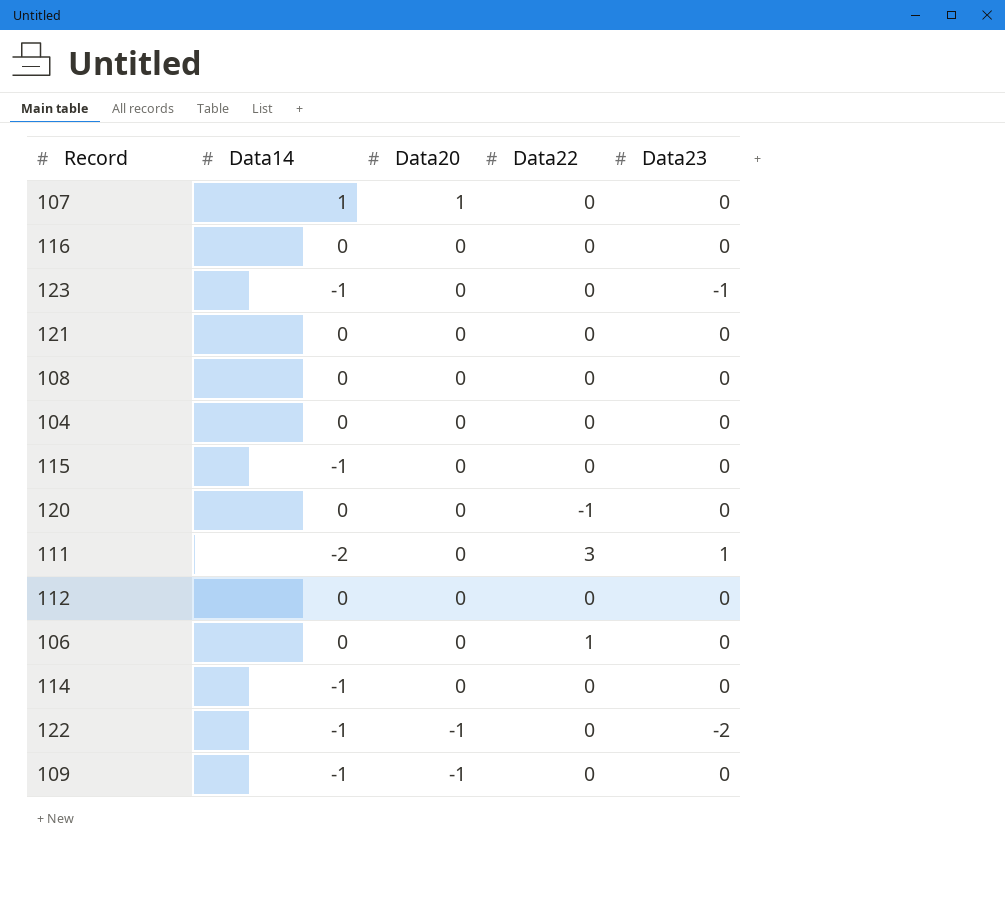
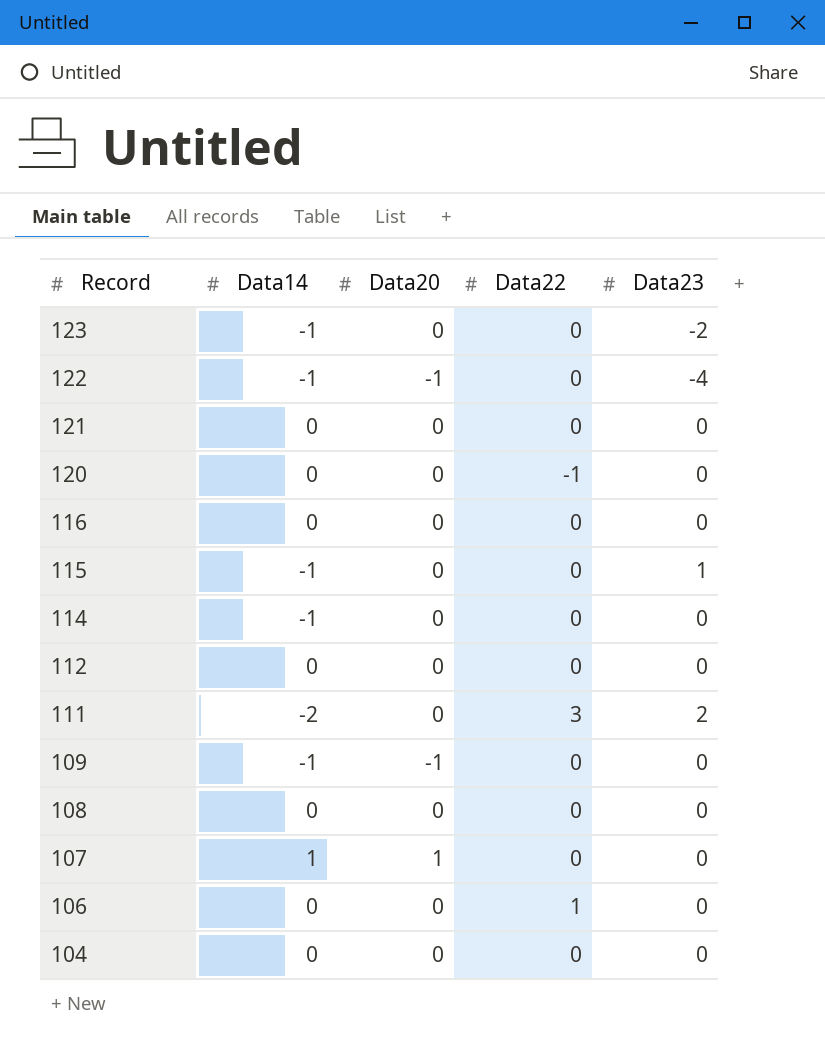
row order: Data20 descending -> Record descending
123 | Data23: -1 -> -2
122 | Data23: -2 -> -4
115 | Data23: 0 -> 1
111 | Data23: 1 -> 2

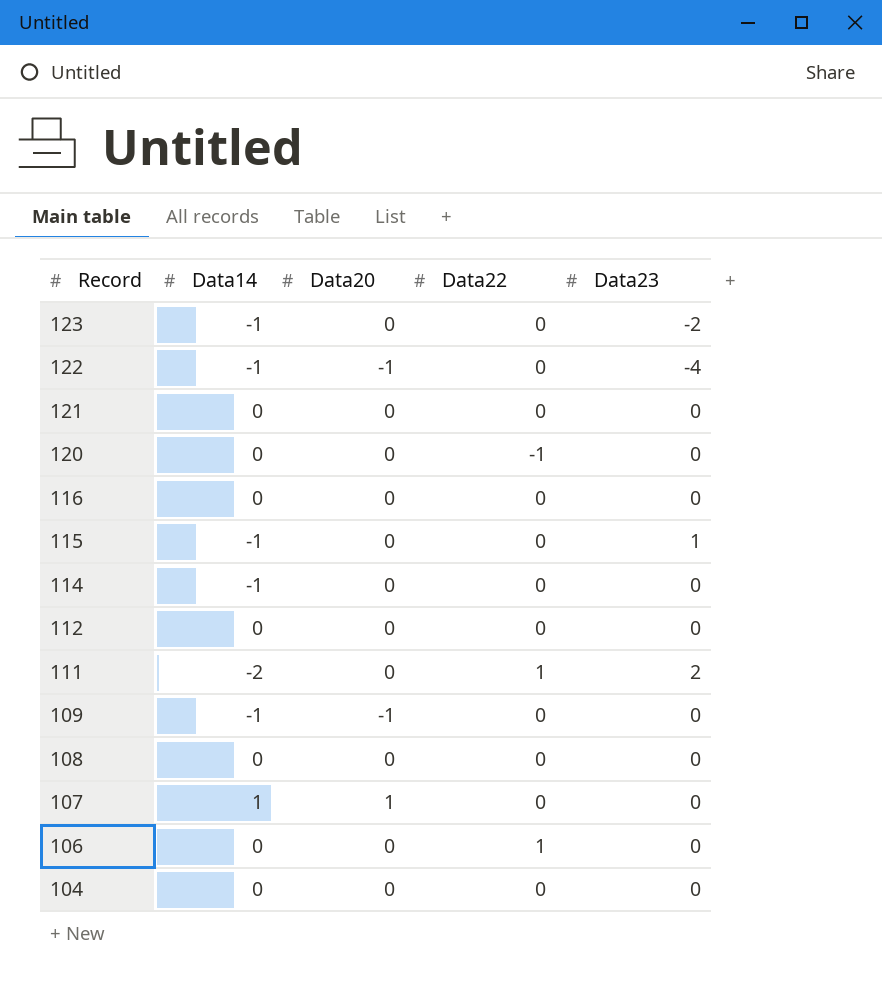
111 | Data22: 3 -> 1

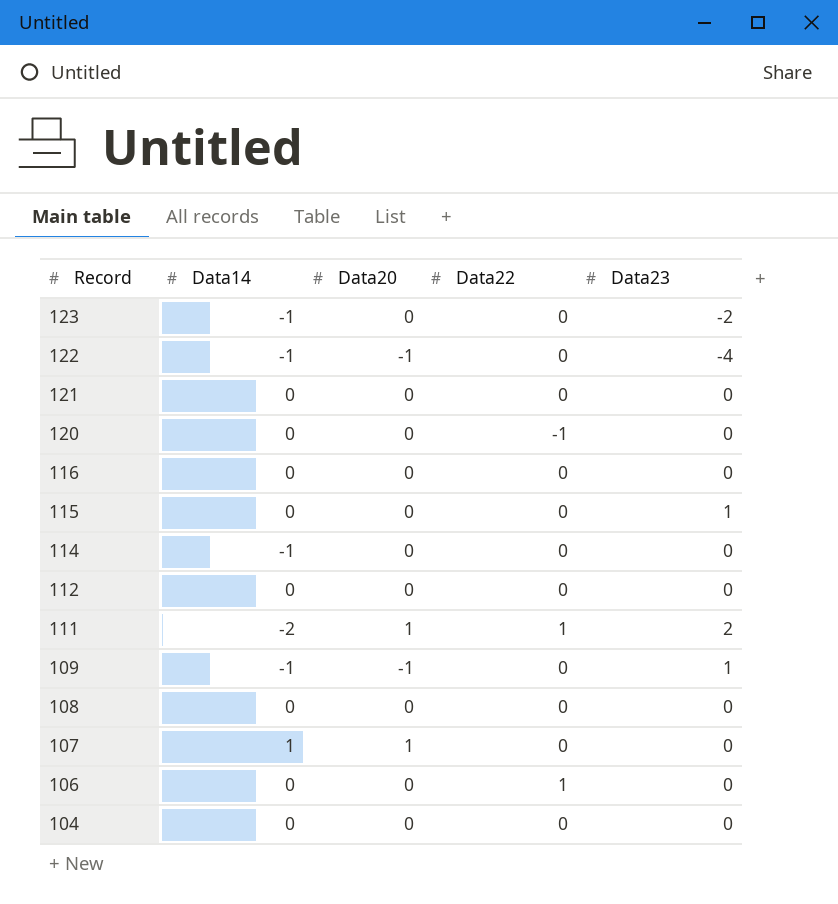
115 | Data14: -1 -> 0
111 | Data20: 0 -> 1
109 | Data23: 0 -> 1

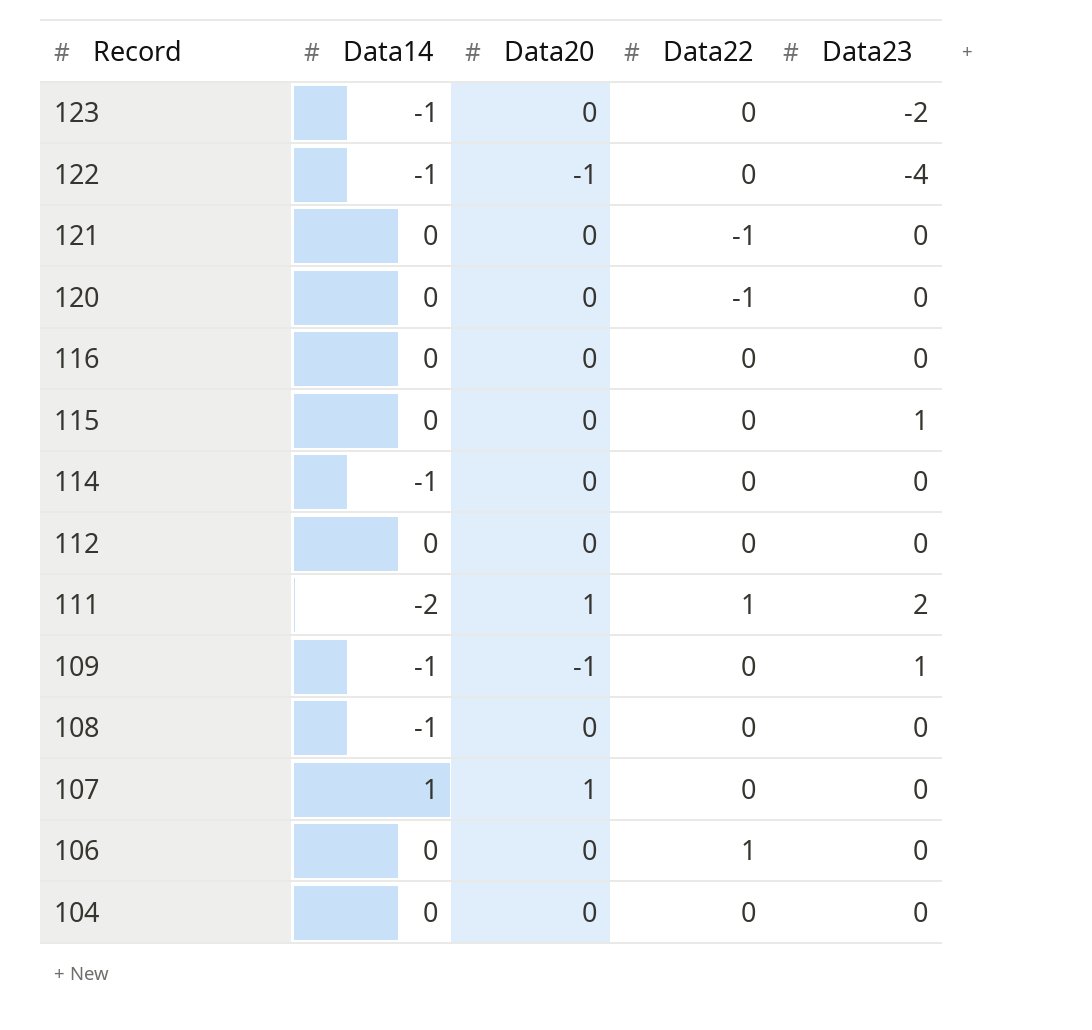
121 | Data22: 0 -> -1
108 | Data14: 0 -> -1

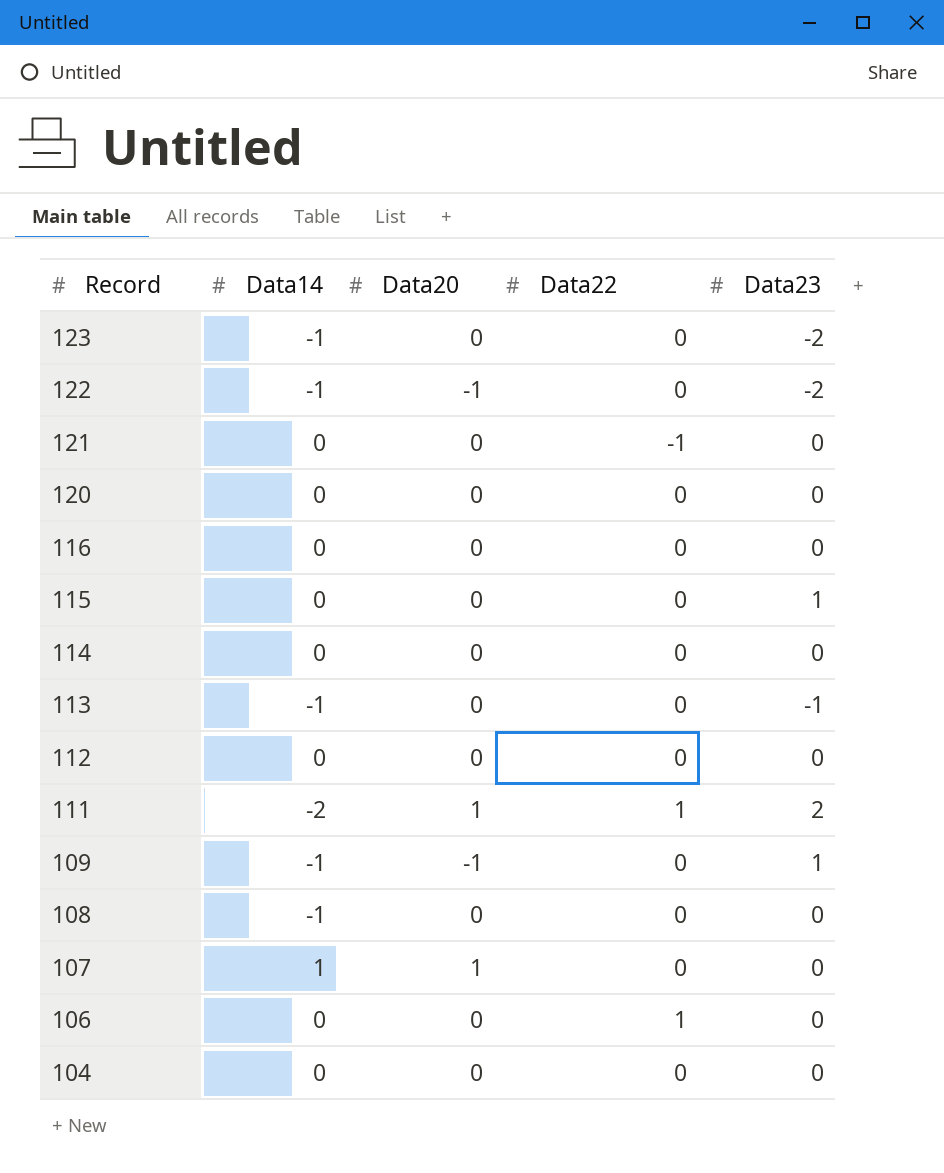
122 | Data23: -4 -> -2
120 | Data22: -1 -> 0
114 | Data14: -1 -> 0
row 113: none -> -1 | 0 | 0 | -1

